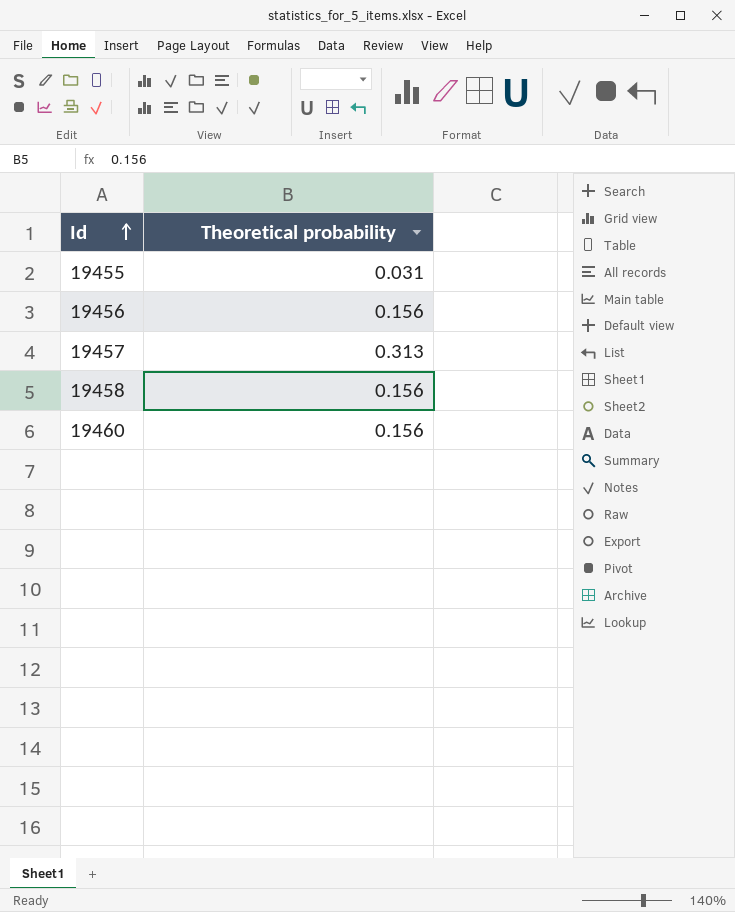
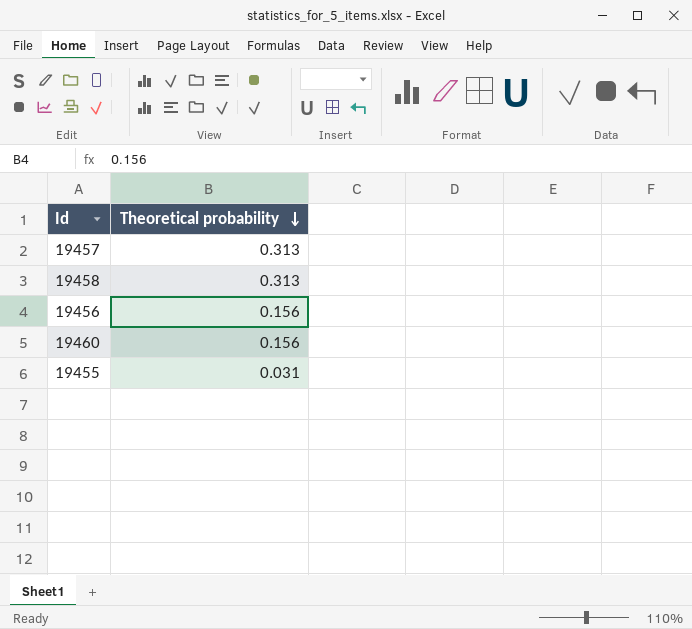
row order: Id ascending -> Theoretical probability descending
19458 | Theoretical probability: 0.156 -> 0.313

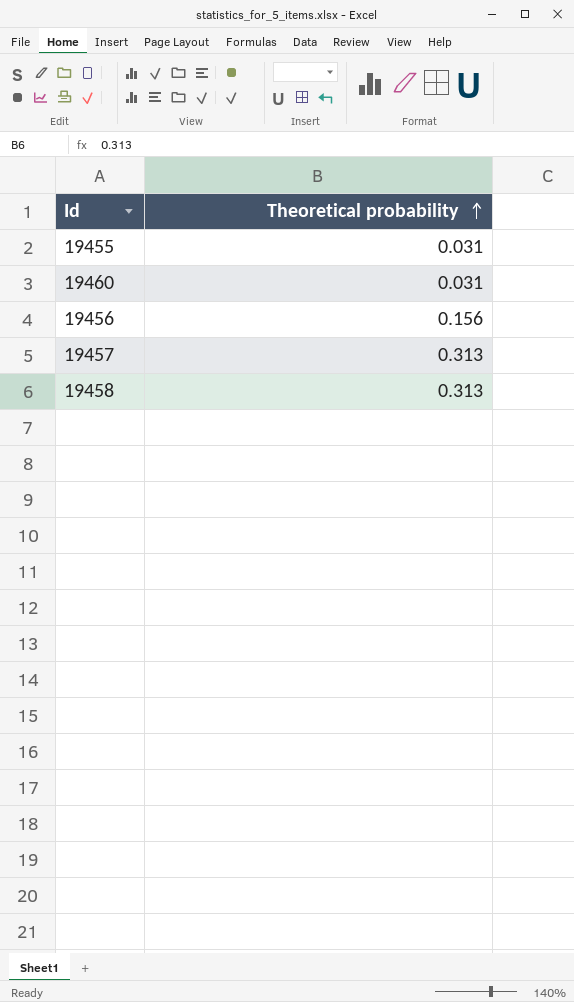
row order: Theoretical probability descending -> Theoretical probability ascending
19460 | Theoretical probability: 0.156 -> 0.031

